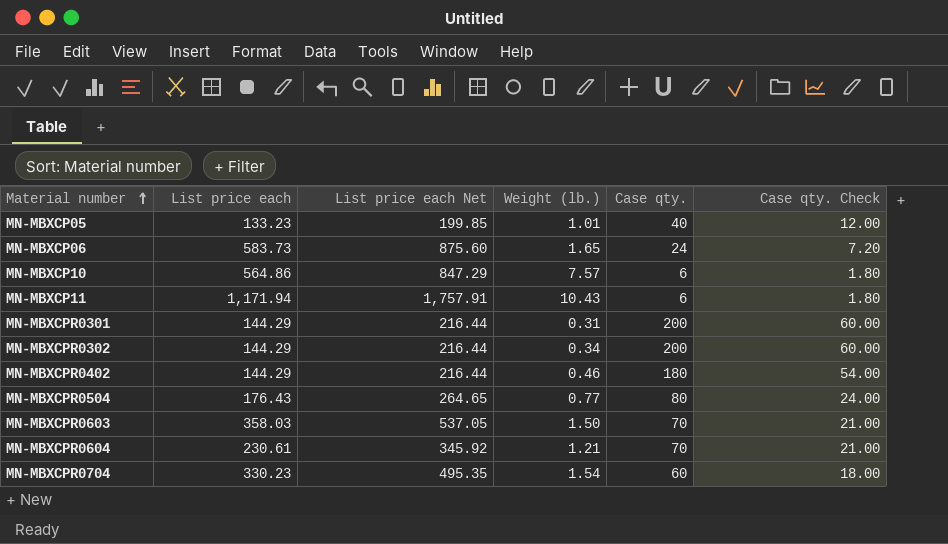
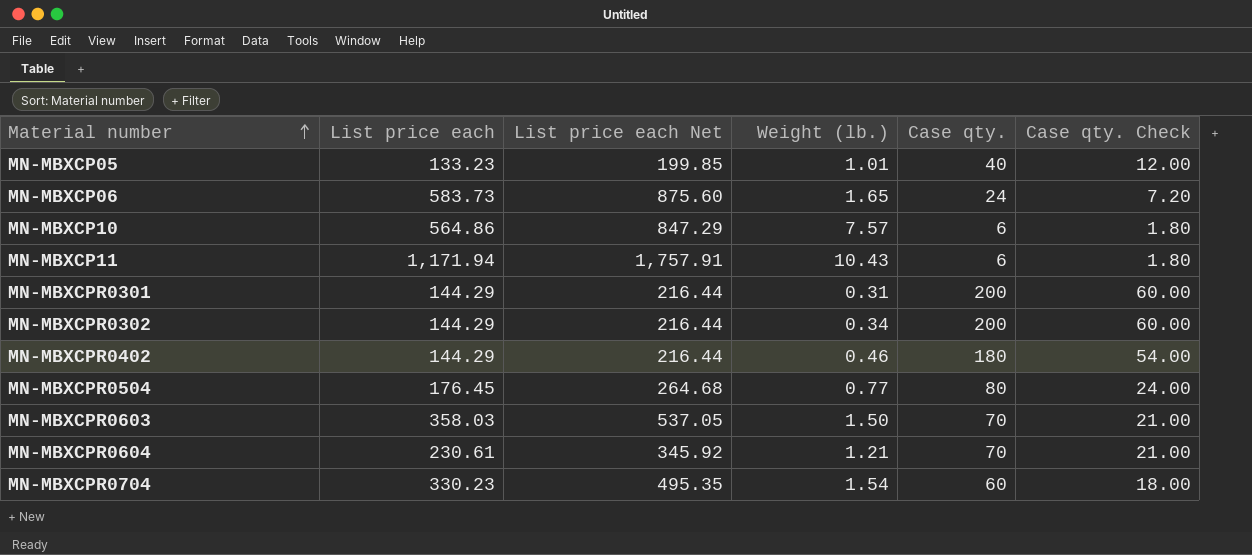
MN-MBXCPR0504 | List price each: 176.43 -> 176.45
MN-MBXCPR0504 | List price each Net: 264.65 -> 264.68

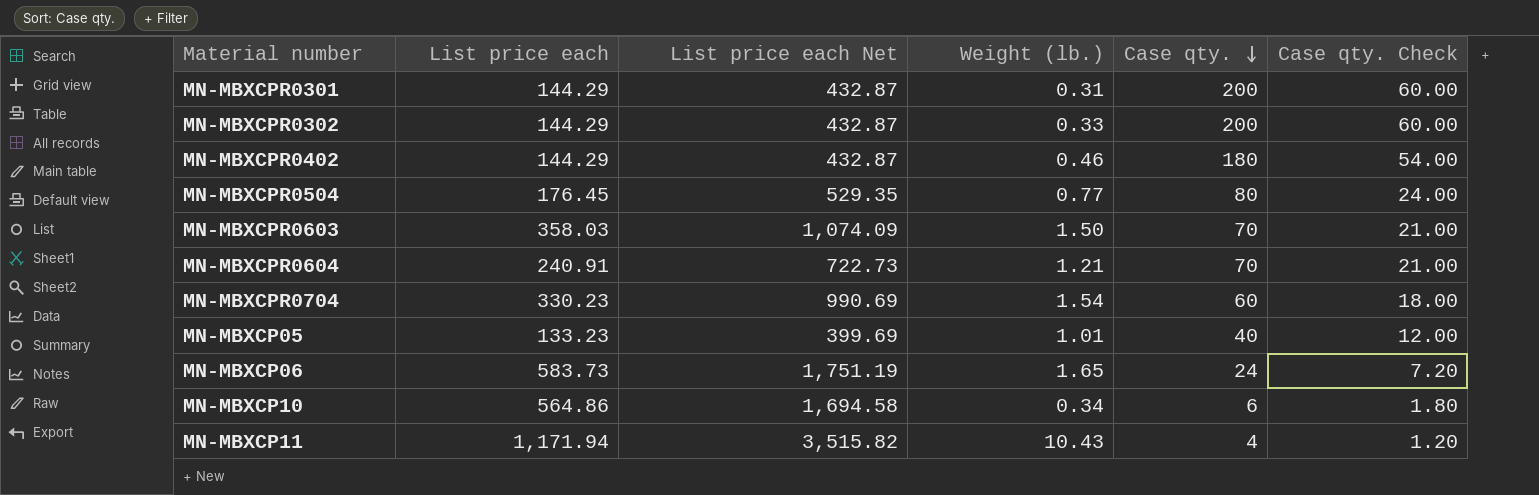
row order: Material number ascending -> Case qty. descending
column List price each Net | formula: [List price each] * 1.5 -> [List price each] * 3
MN-MBXCPR0302 | Weight (lb.): 0.34 -> 0.33
MN-MBXCPR0604 | List price each: 230.61 -> 240.91
MN-MBXCP10 | Weight (lb.): 7.57 -> 0.34
MN-MBXCP11 | Case qty.: 6 -> 4
MN-MBXCP11 | Case qty. Check: 1.80 -> 1.20

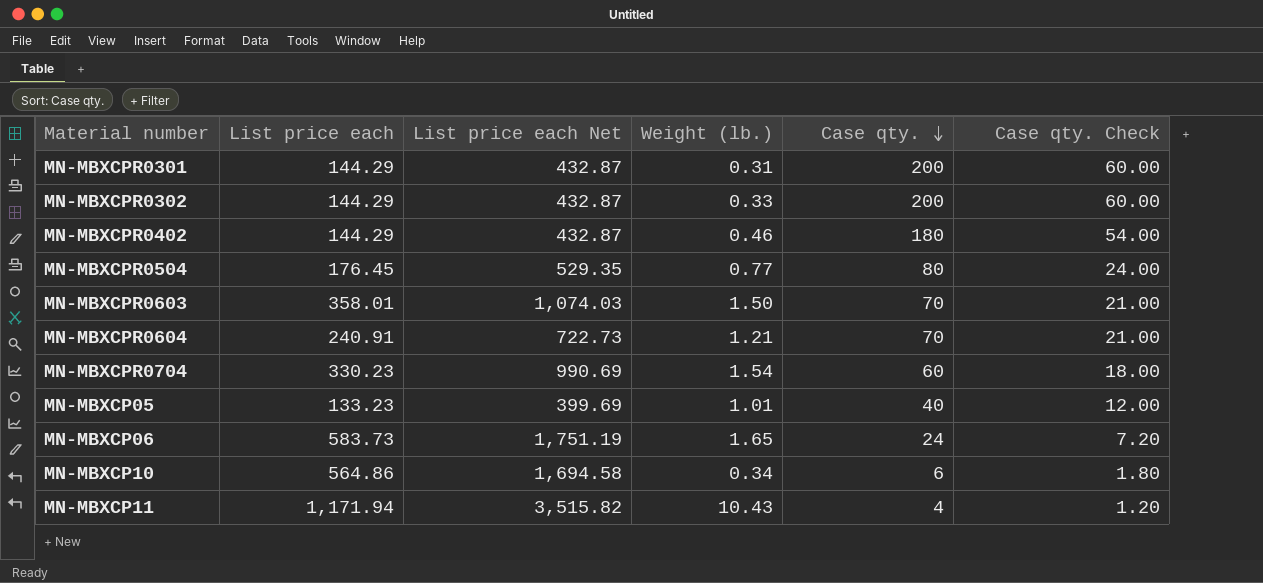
MN-MBXCPR0603 | List price each: 358.03 -> 358.01
MN-MBXCPR0603 | List price each Net: 1,074.09 -> 1,074.03

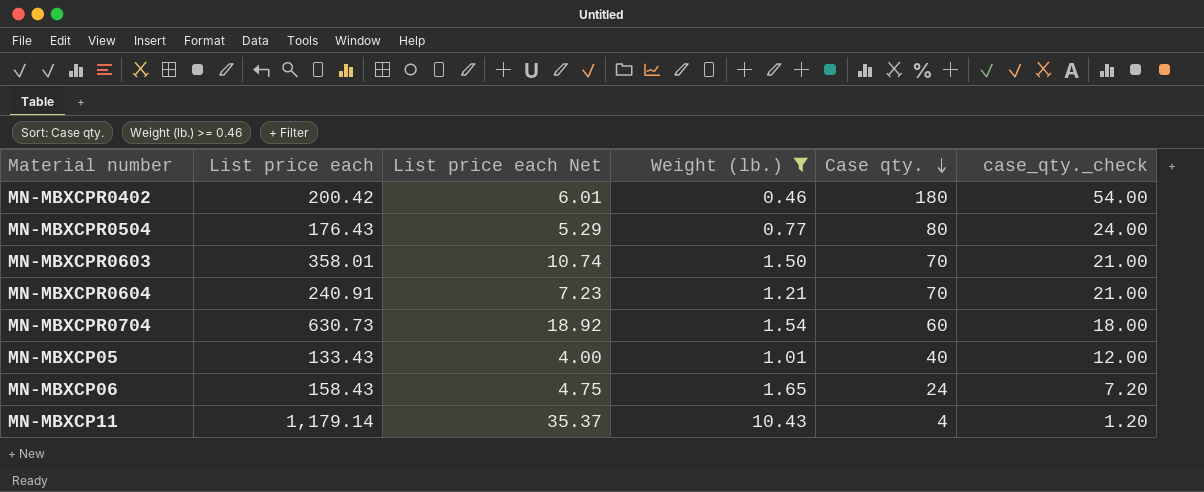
filter: none -> Weight (lb.) >= 0.46
column List price each Net | formula: [List price each] * 3 -> [List price each] * 0.03
column name: Case qty. Check -> case_qty._check
MN-MBXCPR0402 | List price each: 144.29 -> 200.42
MN-MBXCPR0504 | List price each: 176.45 -> 176.43
MN-MBXCPR0704 | List price each: 330.23 -> 630.73
MN-MBXCP05 | List price each: 133.23 -> 133.43
MN-MBXCP06 | List price each: 583.73 -> 158.43
MN-MBXCP11 | List price each: 1,171.94 -> 1,179.14

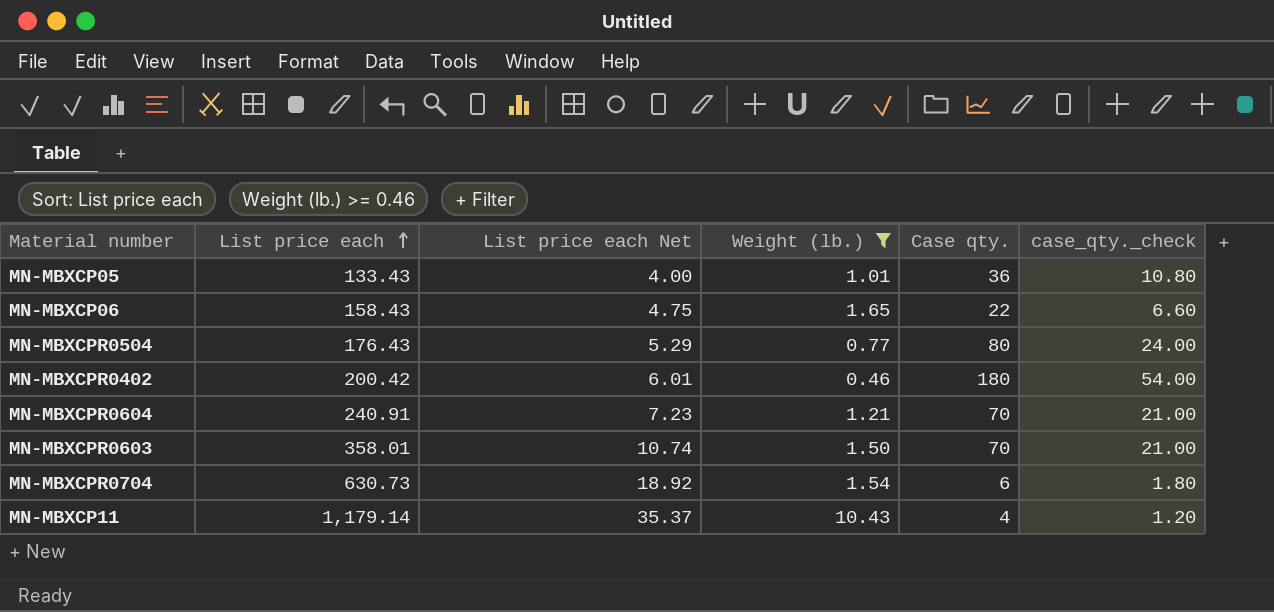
row order: Case qty. descending -> List price each ascending
MN-MBXCP05 | Case qty.: 40 -> 36
MN-MBXCP05 | case_qty._check: 12.00 -> 10.80
MN-MBXCP06 | Case qty.: 24 -> 22
MN-MBXCP06 | case_qty._check: 7.20 -> 6.60
MN-MBXCPR0704 | Case qty.: 60 -> 6
MN-MBXCPR0704 | case_qty._check: 18.00 -> 1.80

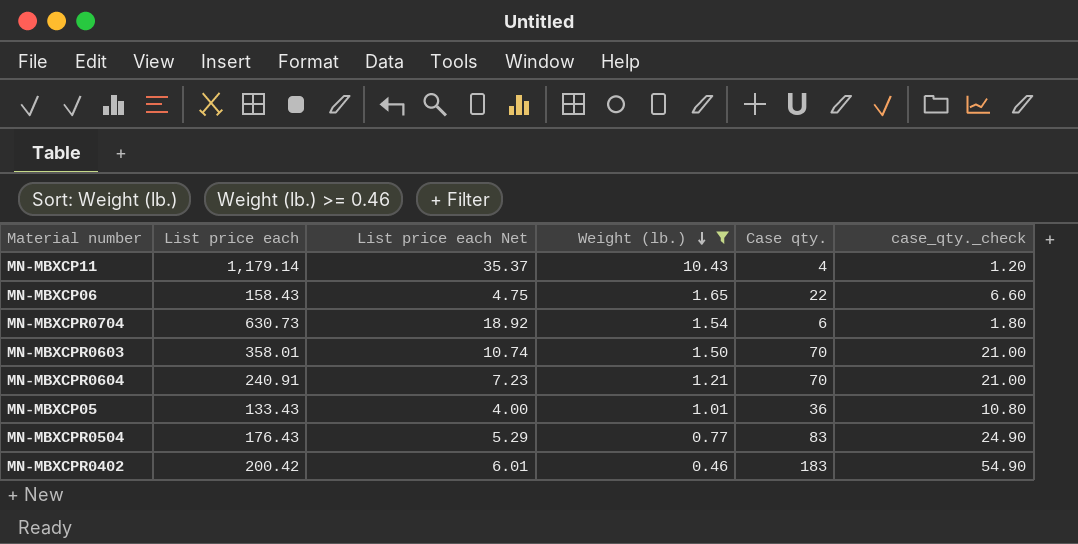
row order: List price each ascending -> Weight (lb.) descending
MN-MBXCPR0504 | Case qty.: 80 -> 83
MN-MBXCPR0504 | case_qty._check: 24.00 -> 24.90
MN-MBXCPR0402 | Case qty.: 180 -> 183
MN-MBXCPR0402 | case_qty._check: 54.00 -> 54.90

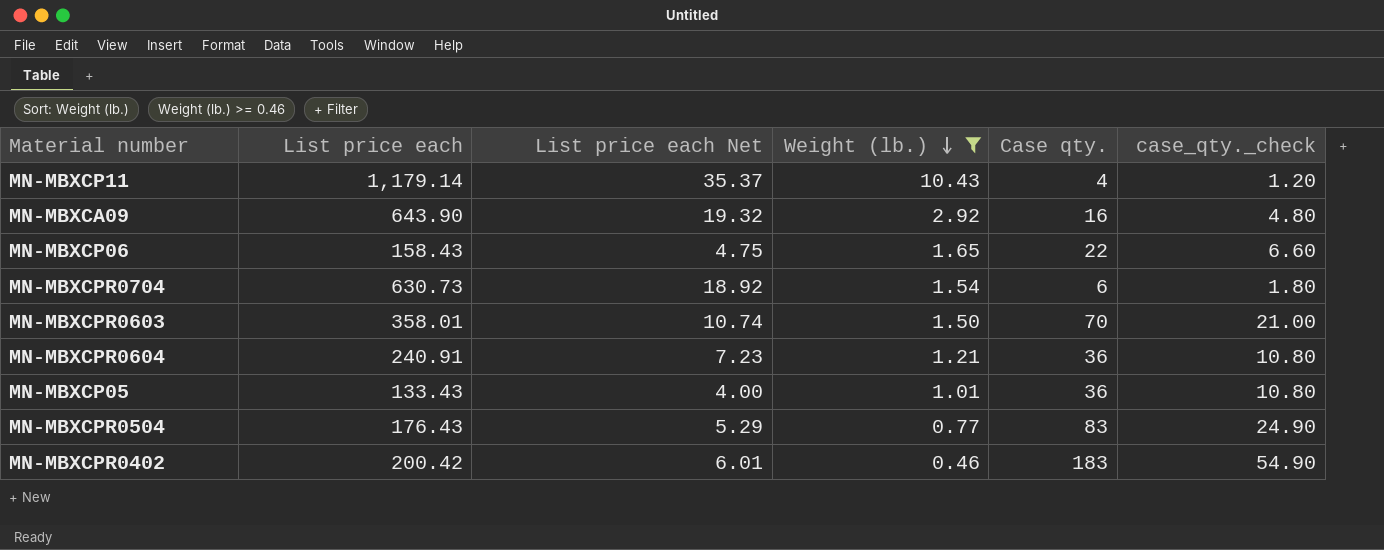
row MN-MBXCA09: none -> 643.90 | 19.32 | 2.92 | 16 | 4.80
MN-MBXCPR0604 | Case qty.: 70 -> 36
MN-MBXCPR0604 | case_qty._check: 21.00 -> 10.80

